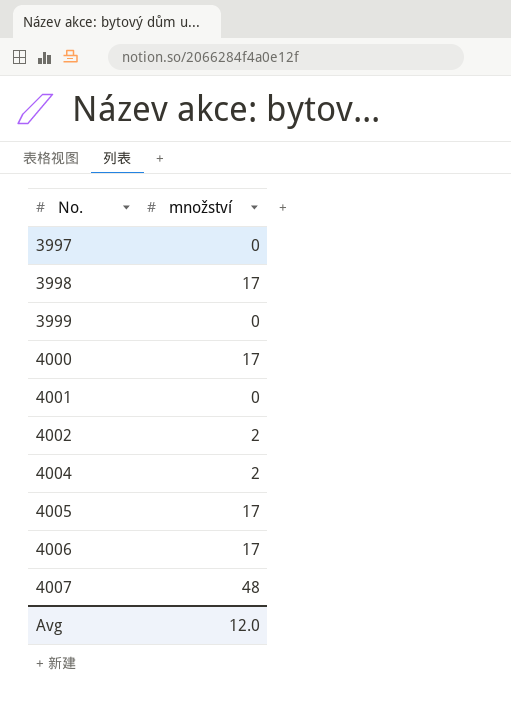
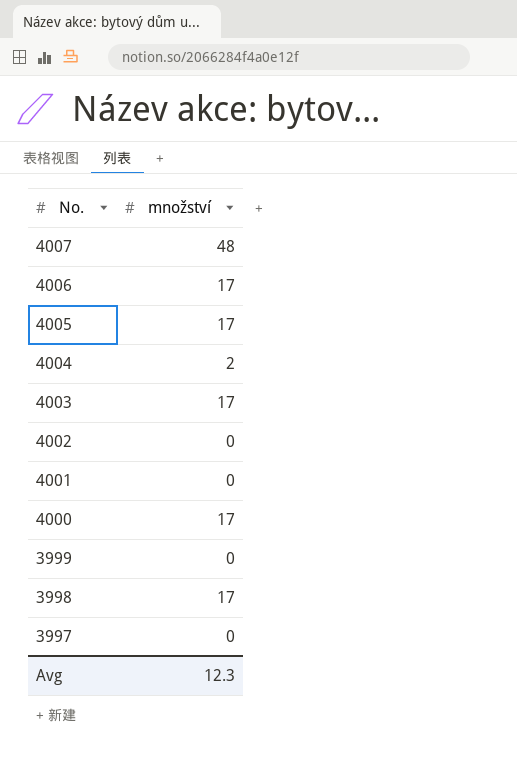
row order: No. ascending -> No. descending
row 4003: none -> 17
4002 | množství: 2 -> 0
Avg | množství: 12.0 -> 12.3

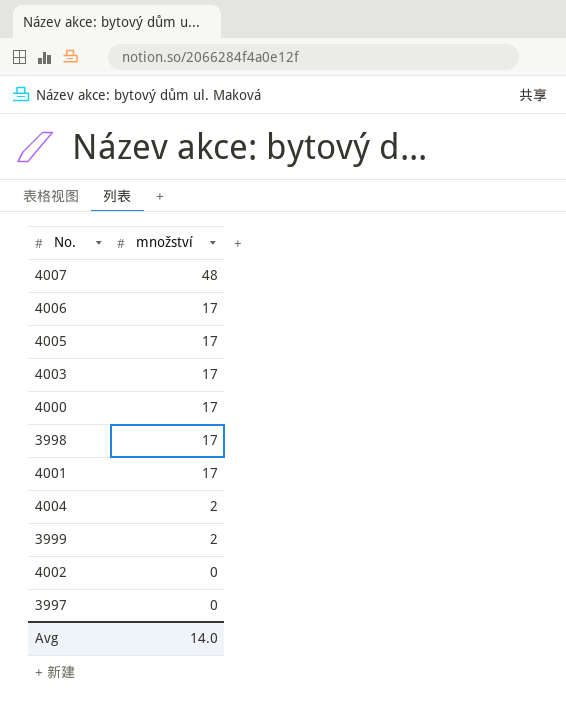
row order: No. descending -> množství descending
4001 | množství: 0 -> 17
3999 | množství: 0 -> 2
Avg | množství: 12.3 -> 14.0

